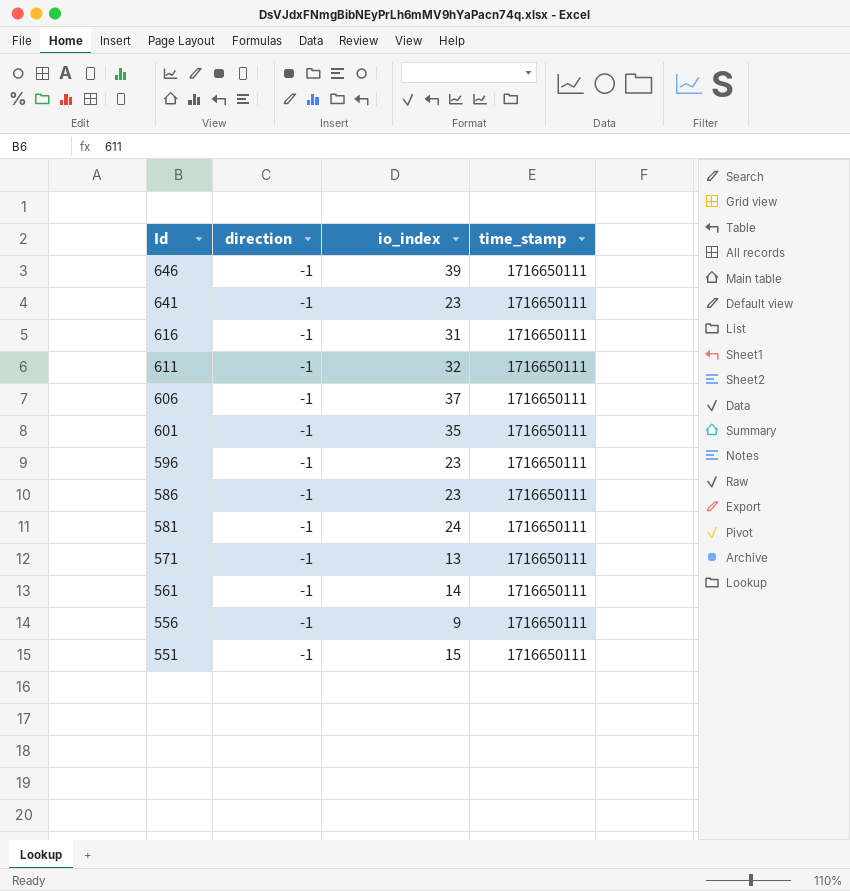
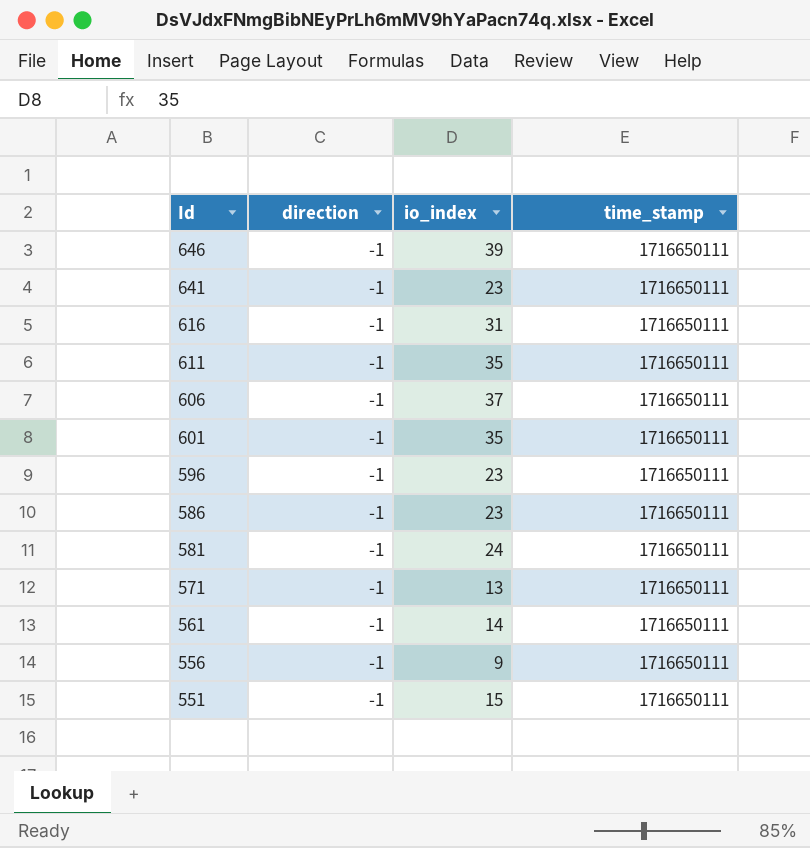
611 | io_index: 32 -> 35

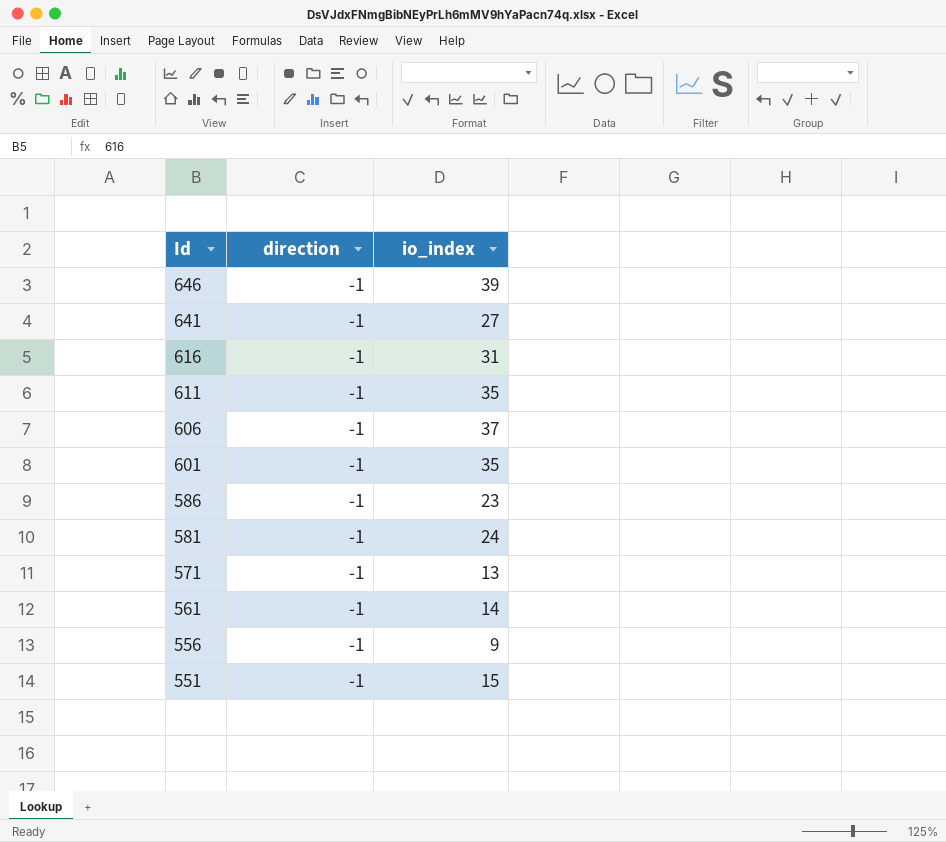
column time_stamp | position: 4 -> none
row 596: -1 | 23 | 1716650111 -> none
641 | io_index: 23 -> 27

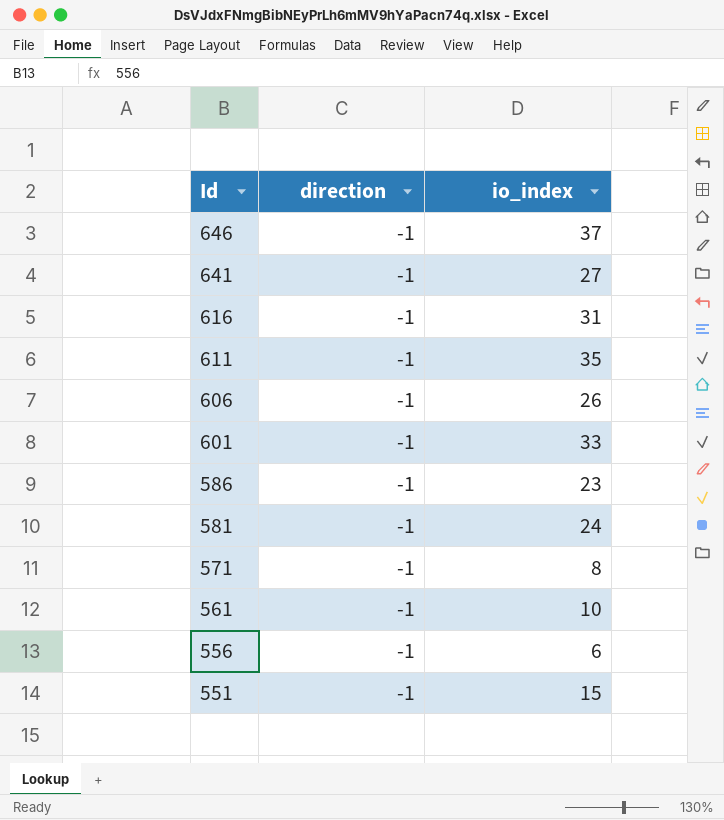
646 | io_index: 39 -> 37
606 | io_index: 37 -> 26
601 | io_index: 35 -> 33
571 | io_index: 13 -> 8
561 | io_index: 14 -> 10
556 | io_index: 9 -> 6

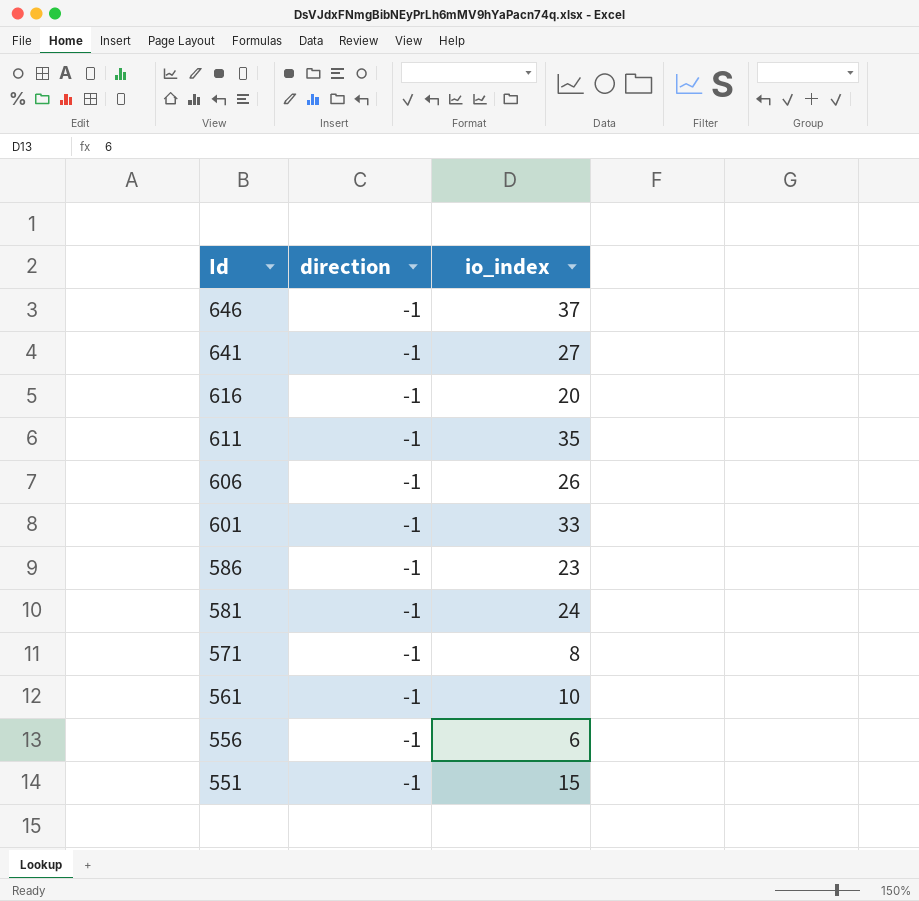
616 | io_index: 31 -> 20

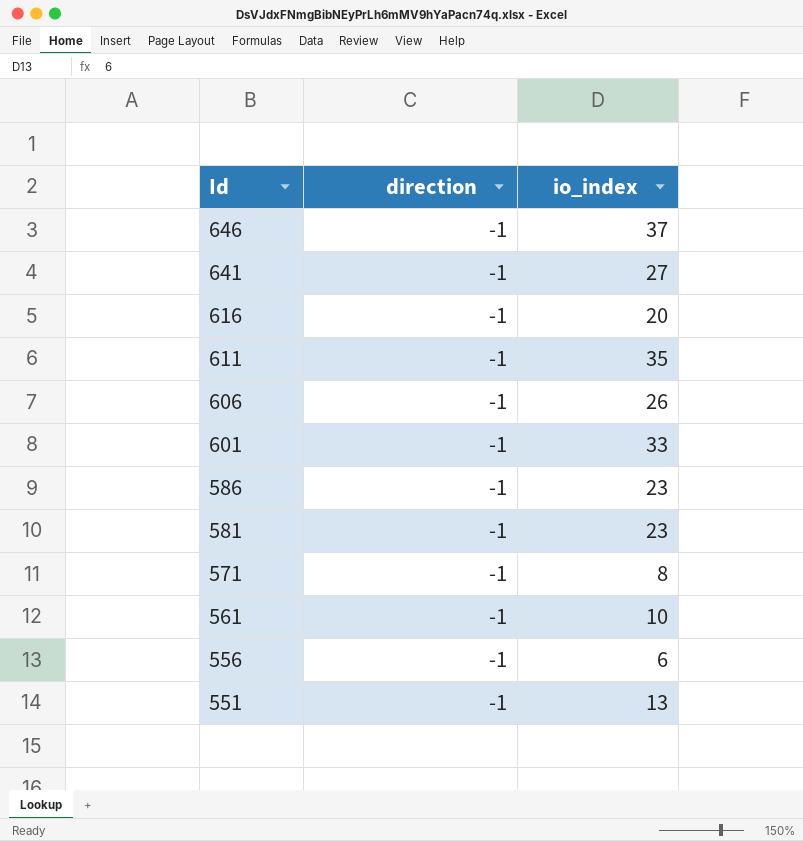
581 | io_index: 24 -> 23
551 | io_index: 15 -> 13

